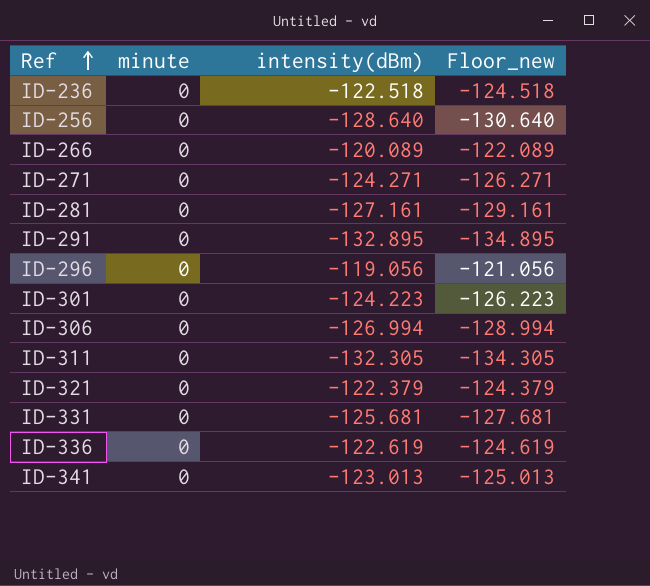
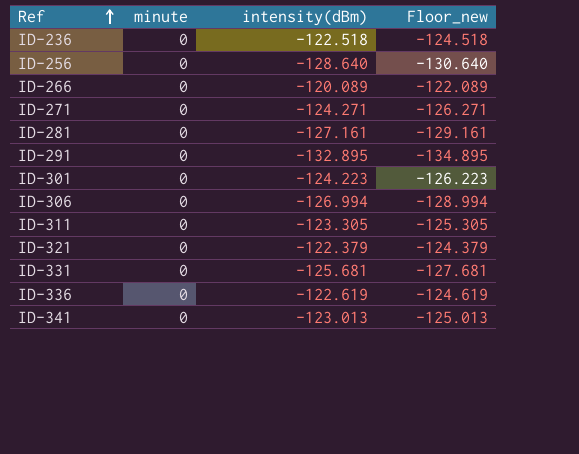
row ID-296: 0 | -119.056 | -121.056 -> none
ID-311 | intensity(dBm): -132.305 -> -123.305
ID-311 | Floor_new: -134.305 -> -125.305

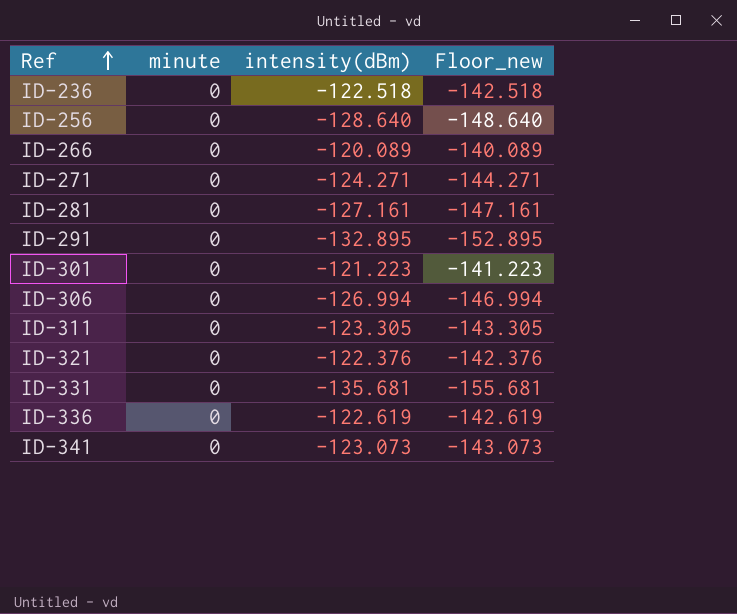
column Floor_new | formula: [intensity(dBm)] - 2 -> [intensity(dBm)] - 20
ID-301 | intensity(dBm): -124.223 -> -121.223
ID-321 | intensity(dBm): -122.379 -> -122.376
ID-331 | intensity(dBm): -125.681 -> -135.681
ID-341 | intensity(dBm): -123.013 -> -123.073

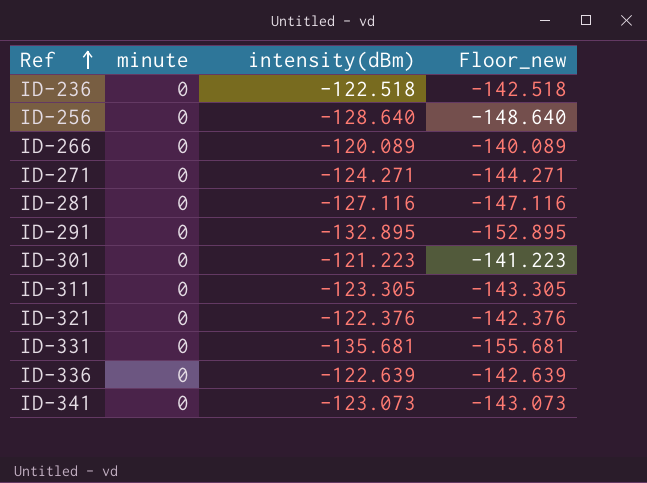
row ID-306: 0 | -126.994 | -146.994 -> none
ID-281 | intensity(dBm): -127.161 -> -127.116
ID-281 | Floor_new: -147.161 -> -147.116
ID-336 | intensity(dBm): -122.619 -> -122.639
ID-336 | Floor_new: -142.619 -> -142.639

